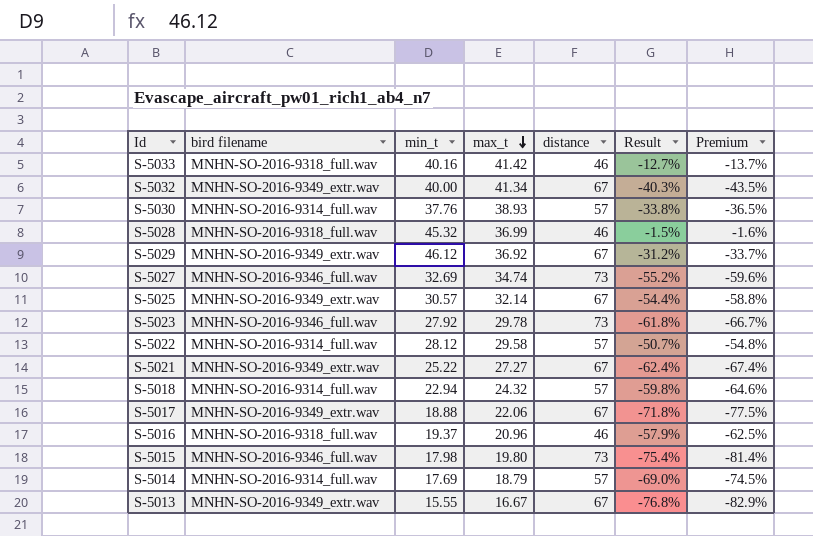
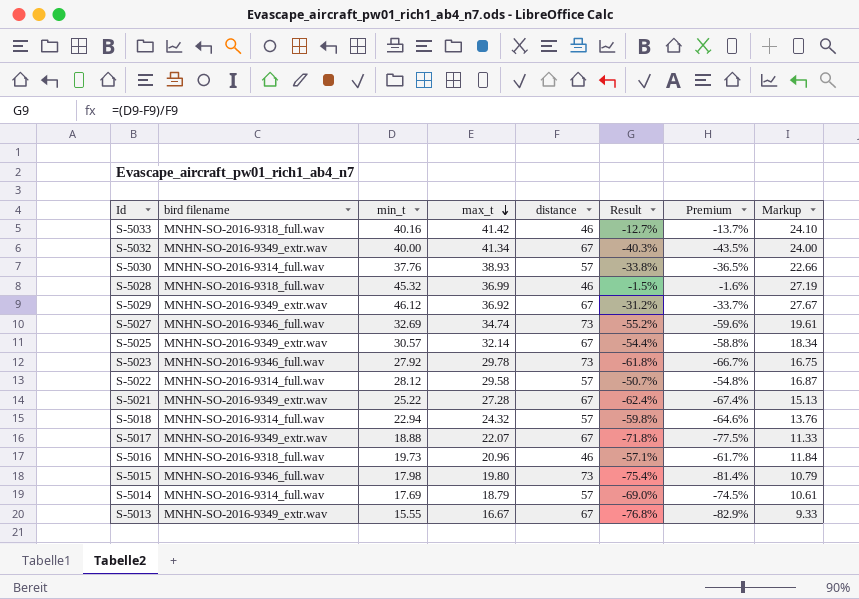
column Markup | formula: none -> [min_t] * 0.6
S-5021 | max_t: 27.27 -> 27.28
S-5017 | max_t: 22.06 -> 22.07
S-5016 | min_t: 19.37 -> 19.73
S-5016 | Result: -57.9% -> -57.1%
S-5016 | Premium: -62.5% -> -61.7%

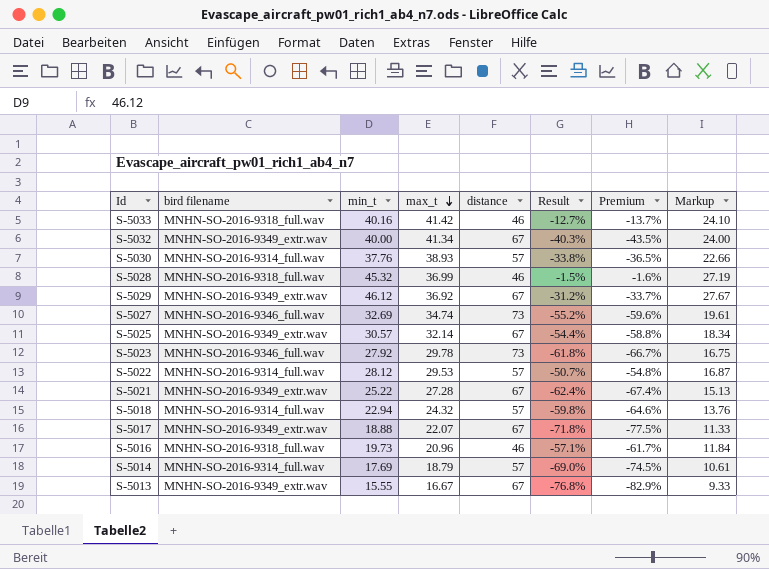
row S-5015: MNHN-SO-2016-9346_full.wav | 17.98 | 19.80 | 73 | -75.4% | -81.4% | 10.79 -> none
S-5022 | max_t: 29.58 -> 29.53

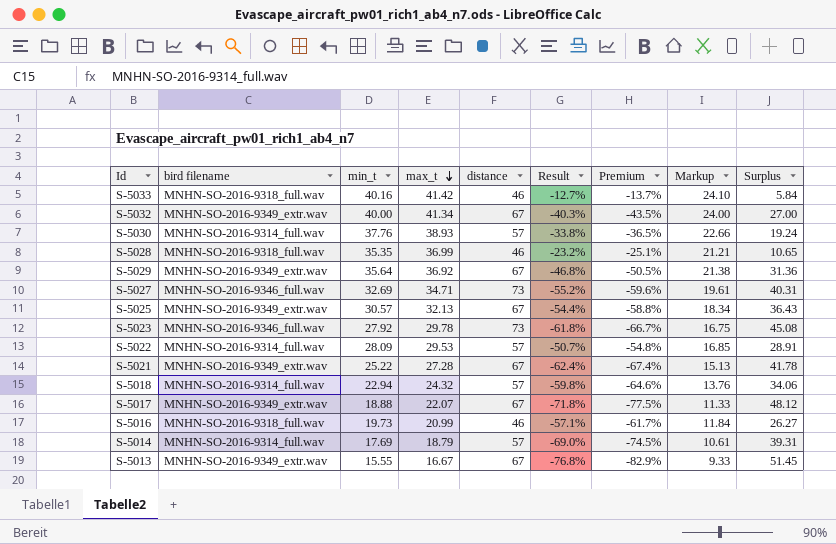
column Surplus | formula: none -> [distance] - [min_t]
S-5028 | min_t: 45.32 -> 35.35
S-5028 | Result: -1.5% -> -23.2%
S-5028 | Premium: -1.6% -> -25.1%
S-5028 | Markup: 27.19 -> 21.21
S-5029 | min_t: 46.12 -> 35.64
S-5029 | Result: -31.2% -> -46.8%
S-5029 | Premium: -33.7% -> -50.5%
S-5029 | Markup: 27.67 -> 21.38
S-5027 | max_t: 34.74 -> 34.71
S-5025 | max_t: 32.14 -> 32.13
S-5022 | min_t: 28.12 -> 28.09
S-5022 | Markup: 16.87 -> 16.85
S-5016 | max_t: 20.96 -> 20.99

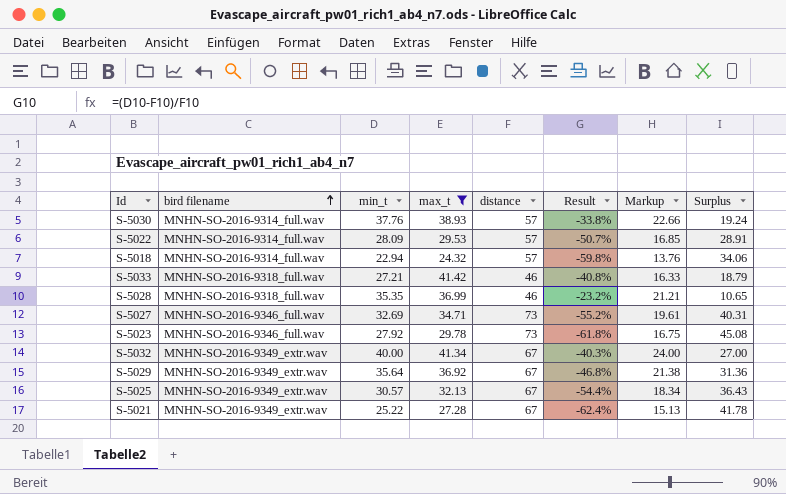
filter: none -> max_t >= 24.32
row order: max_t descending -> bird filename ascending
column Premium | formula: [Result] * 1.08 -> none
S-5033 | min_t: 40.16 -> 27.21
S-5033 | Result: -12.7% -> -40.8%
S-5033 | Markup: 24.10 -> 16.33
S-5033 | Surplus: 5.84 -> 18.79

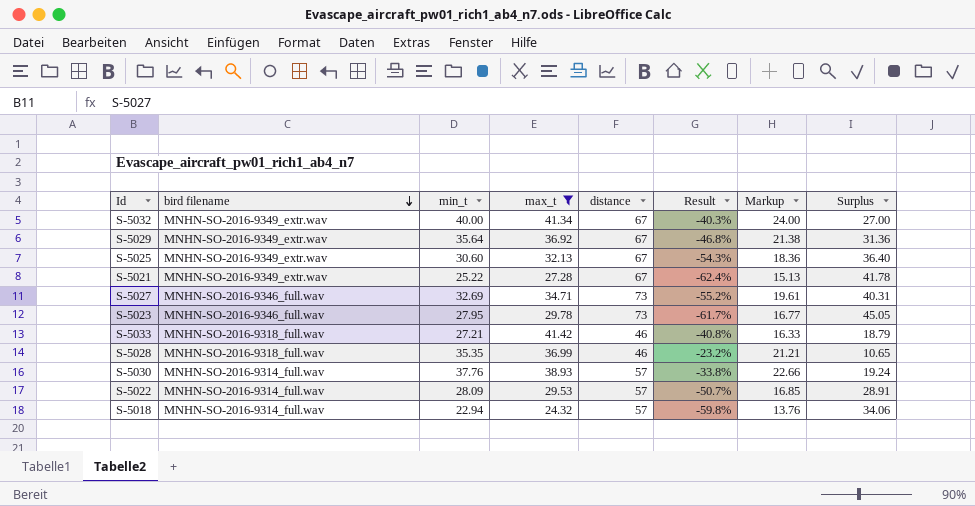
row order: bird filename ascending -> bird filename descending
S-5025 | min_t: 30.57 -> 30.60
S-5025 | Result: -54.4% -> -54.3%
S-5025 | Markup: 18.34 -> 18.36
S-5025 | Surplus: 36.43 -> 36.40
S-5023 | min_t: 27.92 -> 27.95
S-5023 | Result: -61.8% -> -61.7%
S-5023 | Markup: 16.75 -> 16.77
S-5023 | Surplus: 45.08 -> 45.05

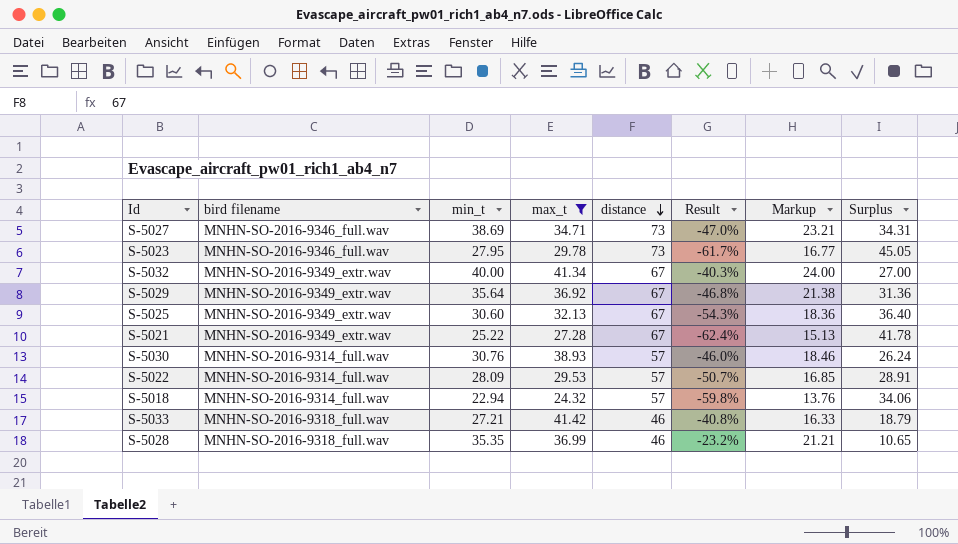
row order: bird filename descending -> distance descending
S-5027 | min_t: 32.69 -> 38.69
S-5027 | Result: -55.2% -> -47.0%
S-5027 | Markup: 19.61 -> 23.21
S-5027 | Surplus: 40.31 -> 34.31
S-5030 | min_t: 37.76 -> 30.76
S-5030 | Result: -33.8% -> -46.0%
S-5030 | Markup: 22.66 -> 18.46
S-5030 | Surplus: 19.24 -> 26.24

